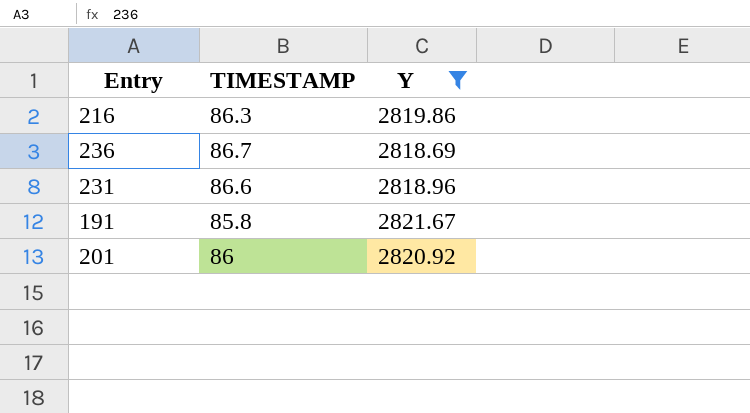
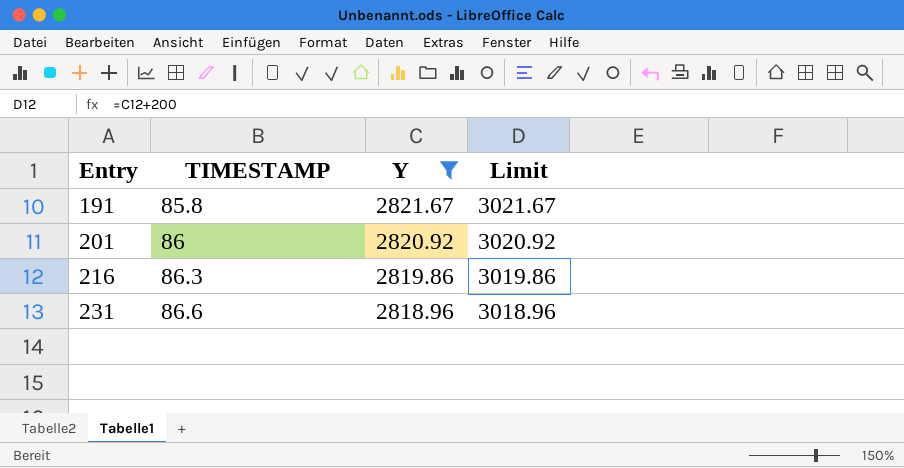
row order: none -> Entry ascending
column Limit | formula: none -> [Y] + 200
row 236: 86.7 | 2818.69 -> none

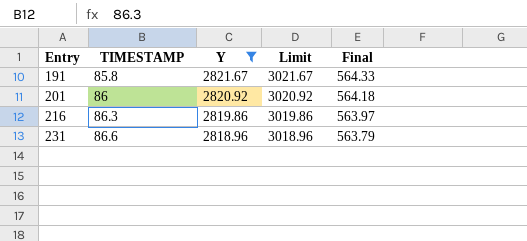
column Final | formula: none -> [Y] * 0.2

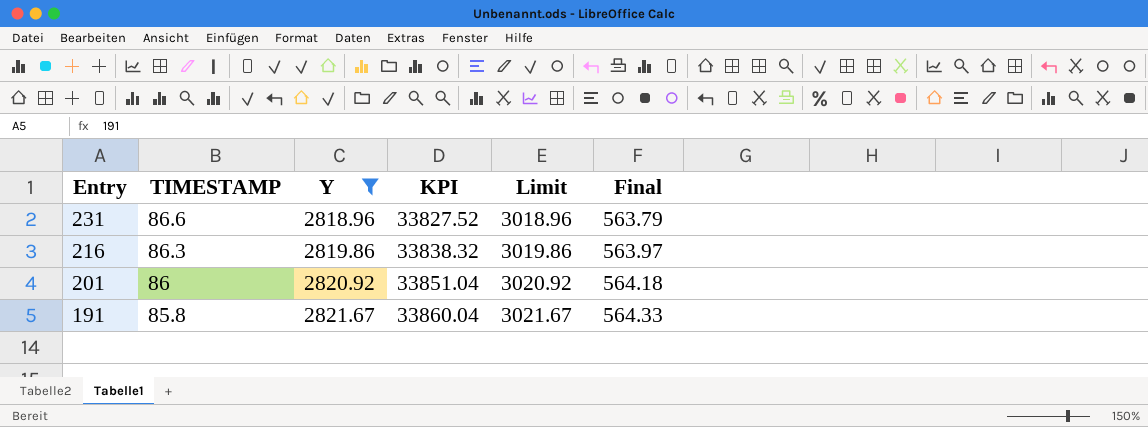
row order: Entry ascending -> Entry descending
column KPI | formula: none -> [Y] * 12

